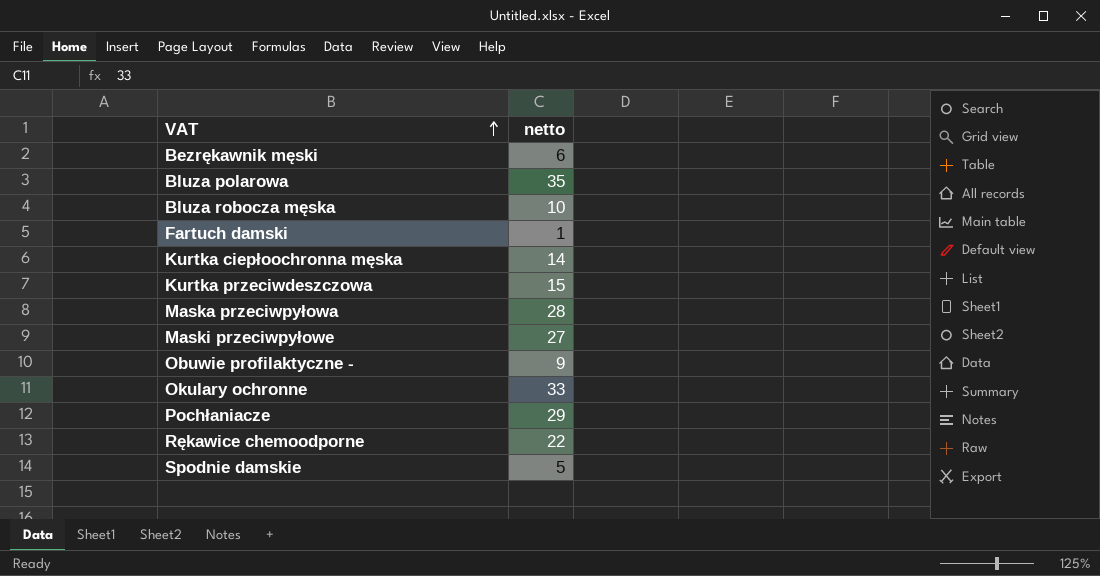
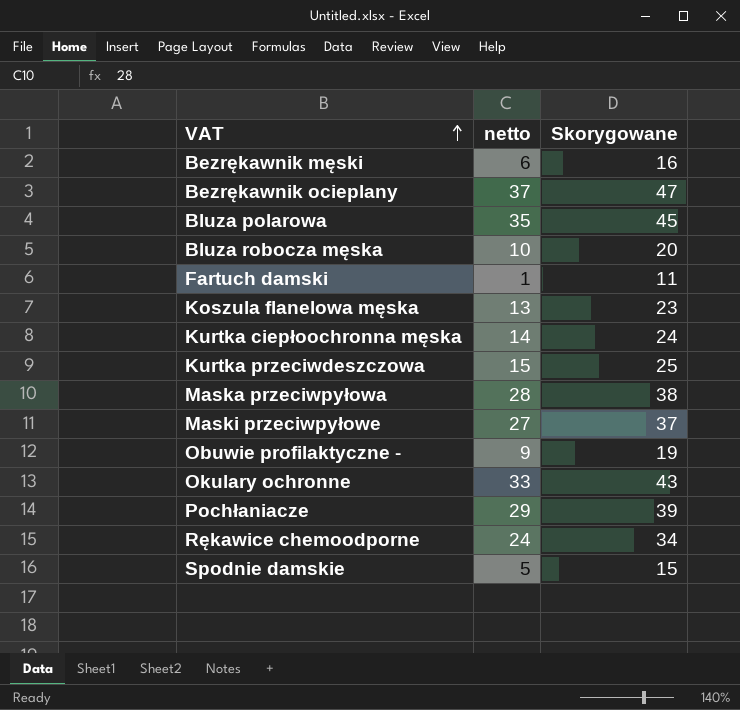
column Skorygowane | formula: none -> [netto] + 10
row Bezrękawnik ocieplany: none -> 37 | 47
row Koszula flanelowa męska: none -> 13 | 23
Rękawice chemoodporne | netto: 22 -> 24

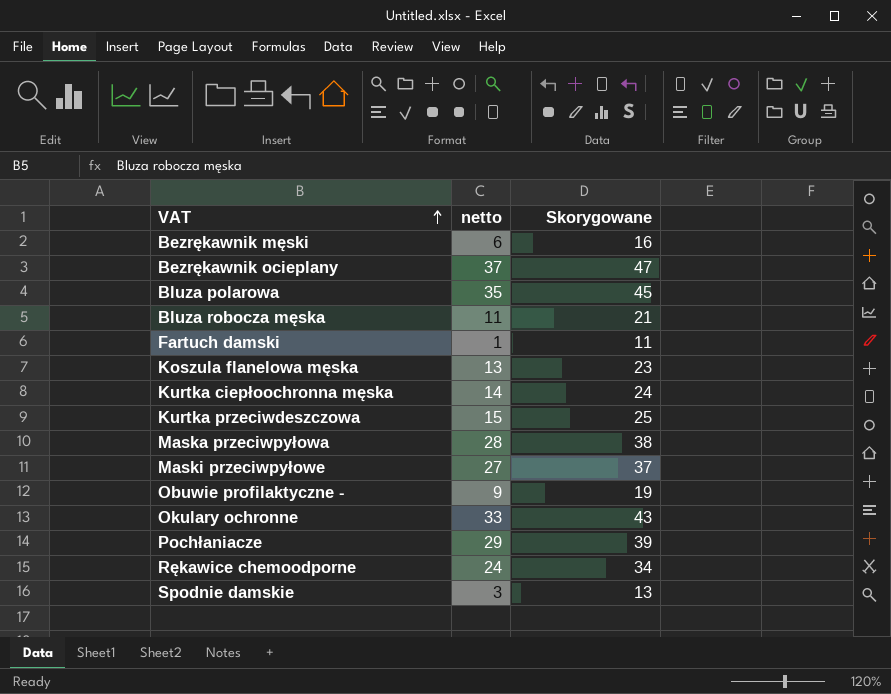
Bluza robocza męska | netto: 10 -> 11
Bluza robocza męska | Skorygowane: 20 -> 21
Spodnie damskie | netto: 5 -> 3
Spodnie damskie | Skorygowane: 15 -> 13

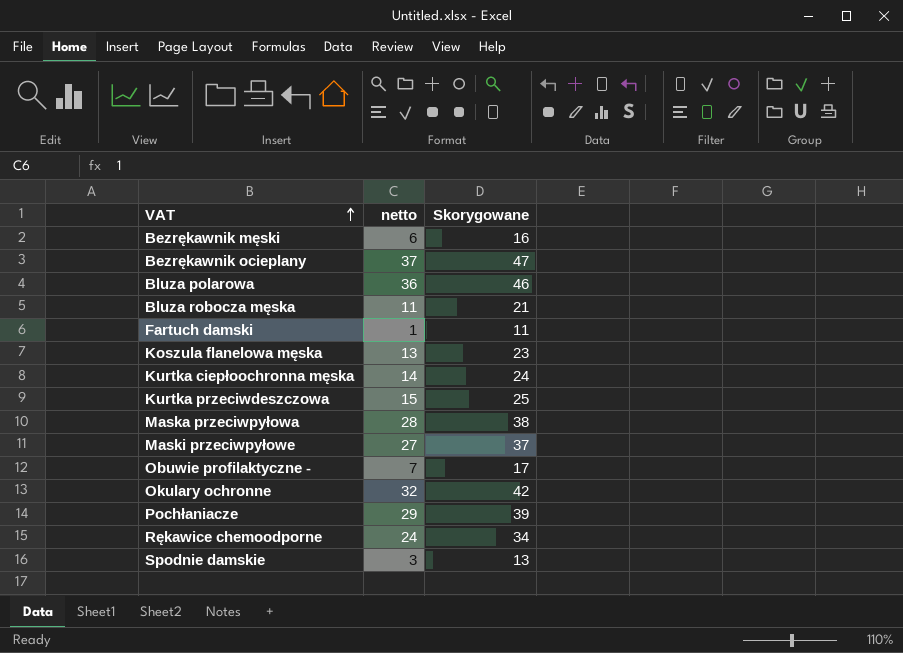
Bluza polarowa | netto: 35 -> 36
Bluza polarowa | Skorygowane: 45 -> 46
Obuwie profilaktyczne - | netto: 9 -> 7
Obuwie profilaktyczne - | Skorygowane: 19 -> 17
Okulary ochronne | netto: 33 -> 32
Okulary ochronne | Skorygowane: 43 -> 42

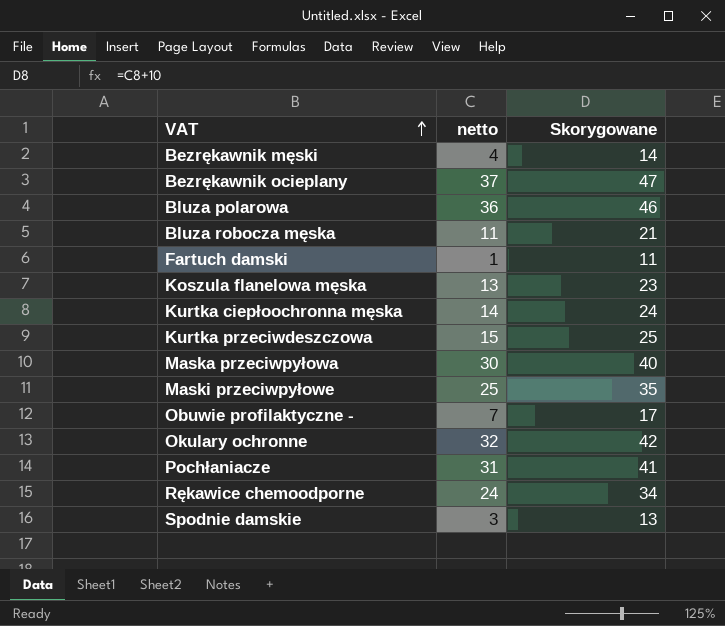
Bezrękawnik męski | netto: 6 -> 4
Bezrękawnik męski | Skorygowane: 16 -> 14
Maska przeciwpyłowa | netto: 28 -> 30
Maska przeciwpyłowa | Skorygowane: 38 -> 40
Maski przeciwpyłowe | netto: 27 -> 25
Maski przeciwpyłowe | Skorygowane: 37 -> 35
Pochłaniacze | netto: 29 -> 31
Pochłaniacze | Skorygowane: 39 -> 41

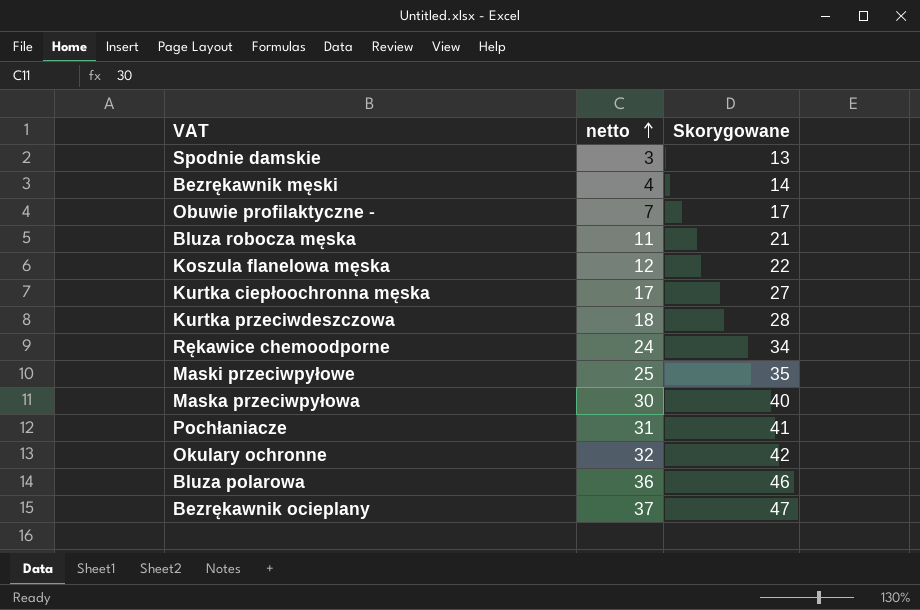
row order: VAT ascending -> netto ascending
row Fartuch damski: 1 | 11 -> none
Koszula flanelowa męska | netto: 13 -> 12
Koszula flanelowa męska | Skorygowane: 23 -> 22
Kurtka ciepłoochronna męska | netto: 14 -> 17
Kurtka ciepłoochronna męska | Skorygowane: 24 -> 27
Kurtka przeciwdeszczowa | netto: 15 -> 18
Kurtka przeciwdeszczowa | Skorygowane: 25 -> 28

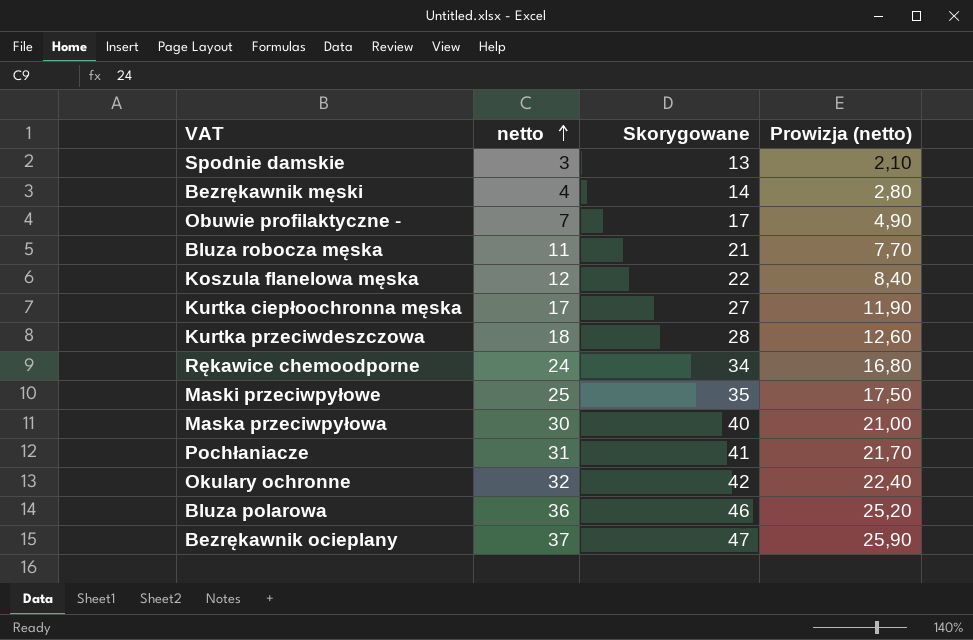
column Prowizja (netto) | formula: none -> [netto] * 0,7

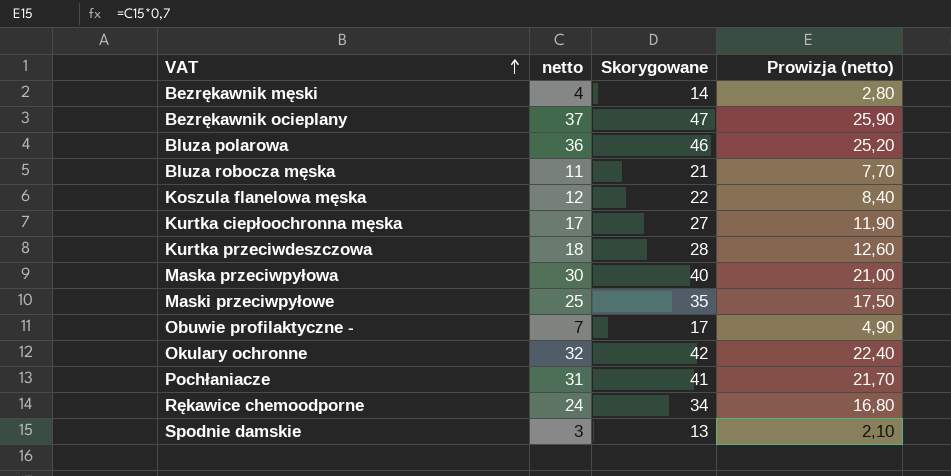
row order: netto ascending -> VAT ascending

